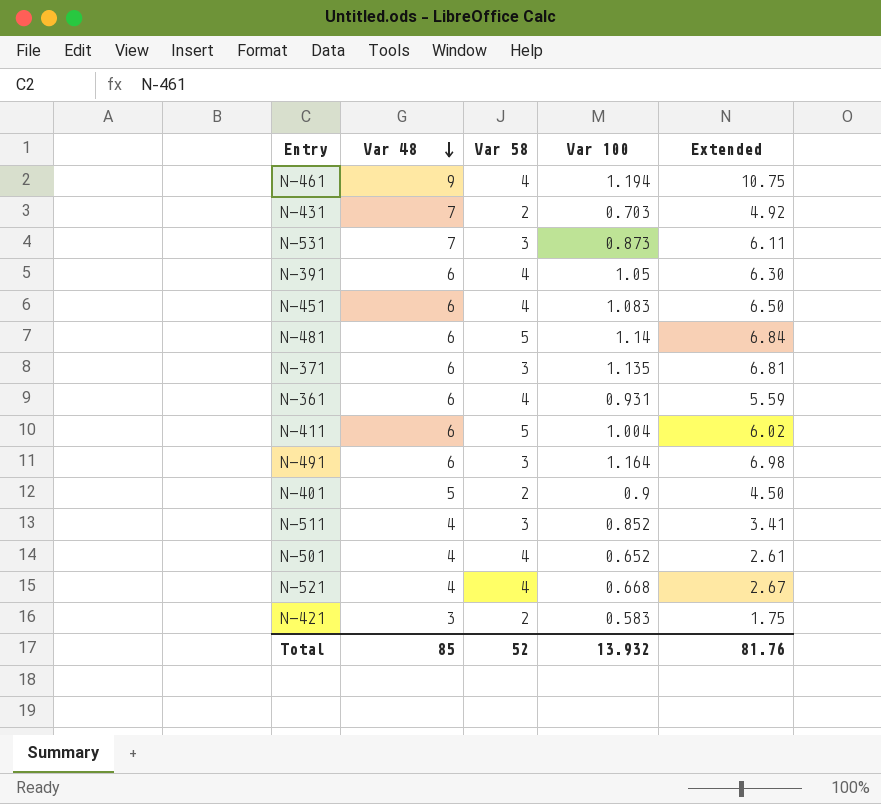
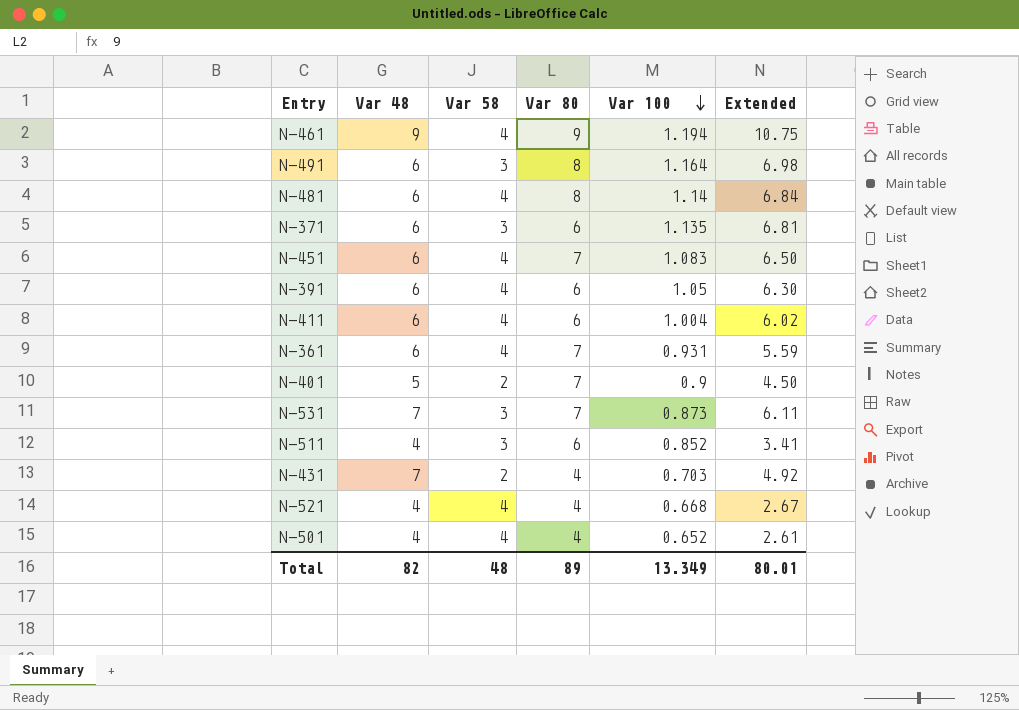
row order: Var 48 descending -> Var 100 descending
column Var 80 | position: none -> 4
row N-421: 3 | 2 | 0.583 | 1.75 -> none
N-481 | Var 58: 5 -> 4
N-411 | Var 58: 5 -> 4
Total | Var 48: 85 -> 82
Total | Var 58: 52 -> 48
Total | Var 100: 13.932 -> 13.349
Total | Extended: 81.76 -> 80.01

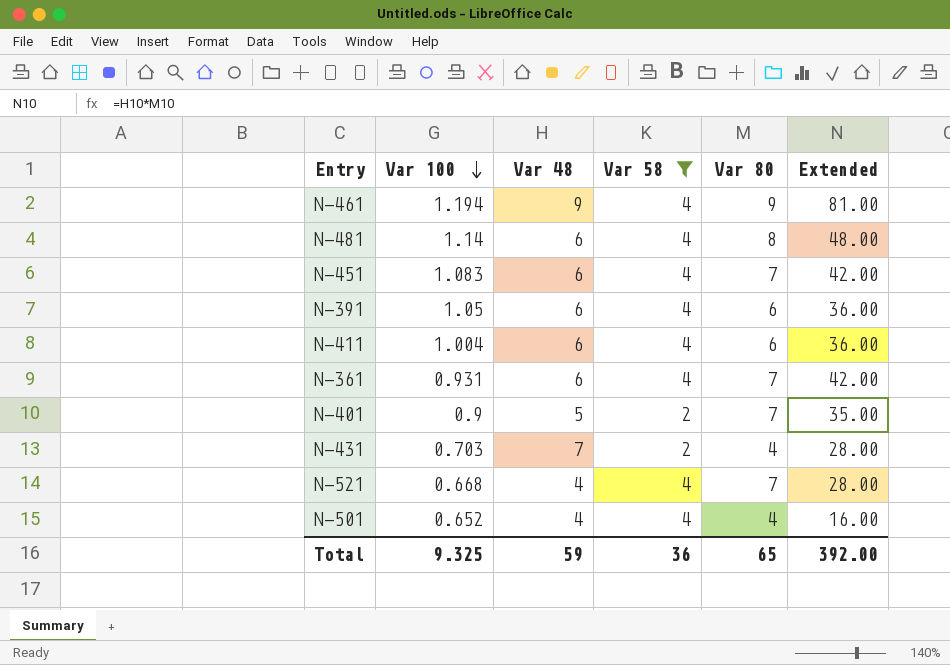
filter: none -> Var 58 != 3
column Var 100 | position: 5 -> 2
column Extended | formula: [Var 48] * [Var 100] -> [Var 48] * [Var 80]
N-521 | Var 80: 4 -> 7
Total | Var 100: 13.349 -> 9.325
Total | Var 48: 82 -> 59
Total | Var 58: 48 -> 36
Total | Var 80: 89 -> 65
Total | Extended: 80.01 -> 392.00

